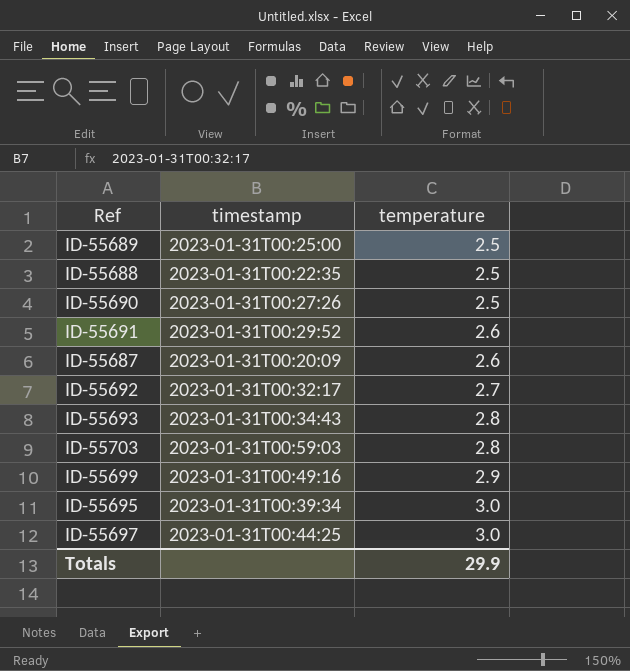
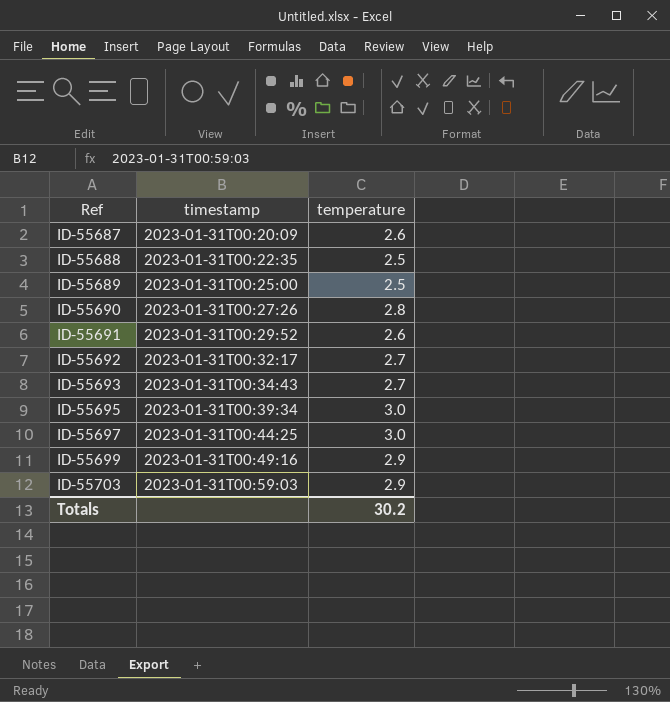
row order: temperature ascending -> Ref ascending
ID-55690 | temperature: 2.5 -> 2.8
ID-55693 | temperature: 2.8 -> 2.7
ID-55703 | temperature: 2.8 -> 2.9
Totals | temperature: 29.9 -> 30.2

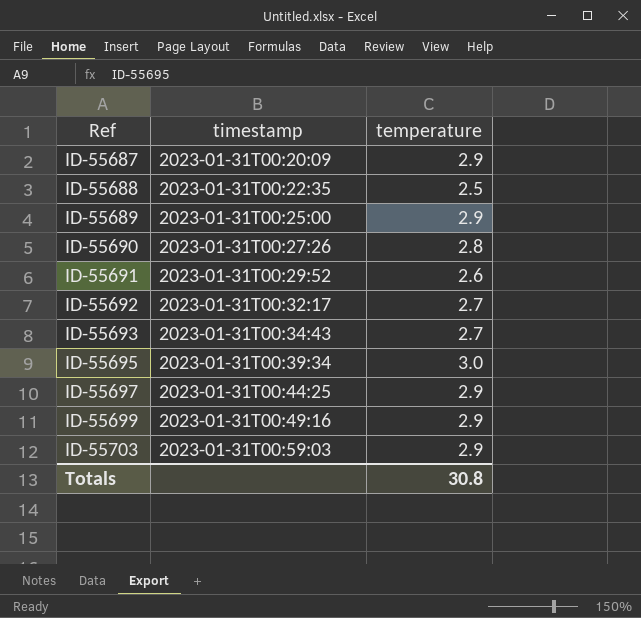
ID-55687 | temperature: 2.6 -> 2.9
ID-55689 | temperature: 2.5 -> 2.9
ID-55697 | temperature: 3.0 -> 2.9
Totals | temperature: 30.2 -> 30.8

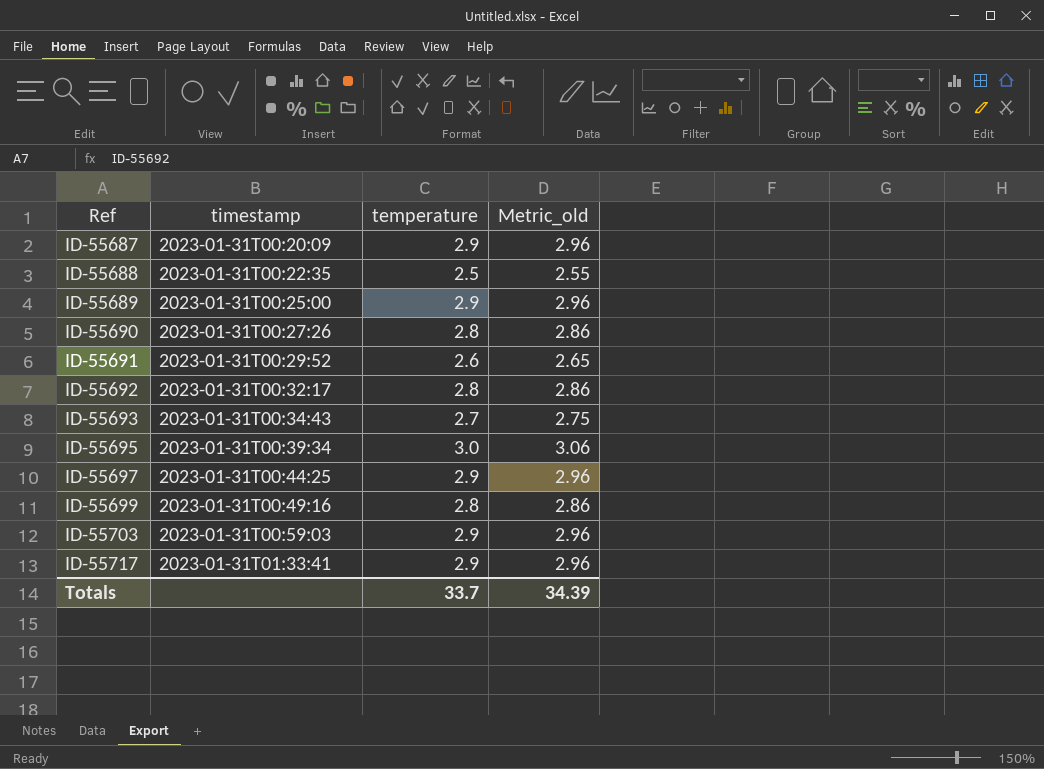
column Metric_old | formula: none -> [temperature] * 1.02
ID-55692 | temperature: 2.7 -> 2.8
ID-55699 | temperature: 2.9 -> 2.8
row ID-55717: none -> 2023-01-31T01:33:41 | 2.9 | 2.96
Totals | temperature: 30.8 -> 33.7

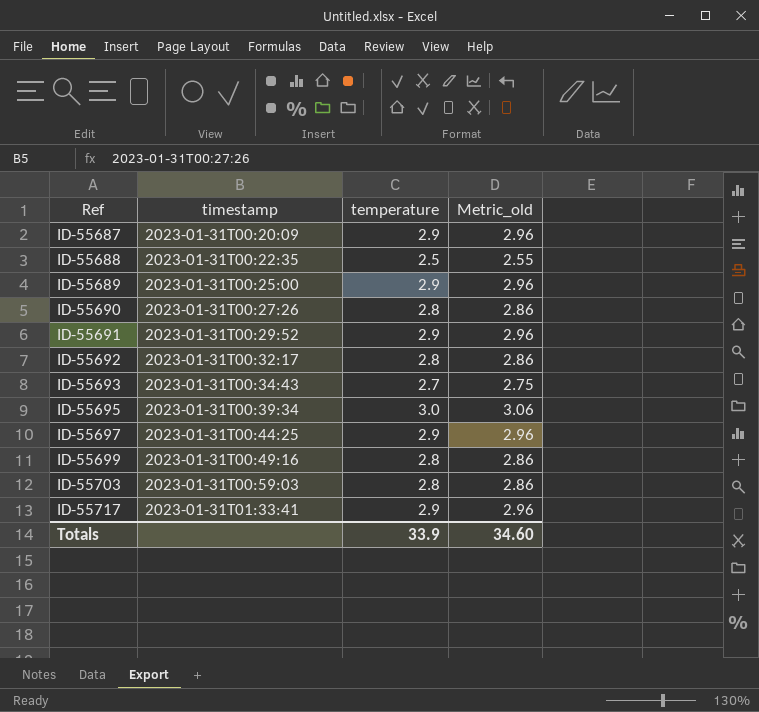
ID-55691 | temperature: 2.6 -> 2.9
ID-55691 | Metric_old: 2.65 -> 2.96
ID-55703 | temperature: 2.9 -> 2.8
ID-55703 | Metric_old: 2.96 -> 2.86
Totals | temperature: 33.7 -> 33.9
Totals | Metric_old: 34.39 -> 34.60

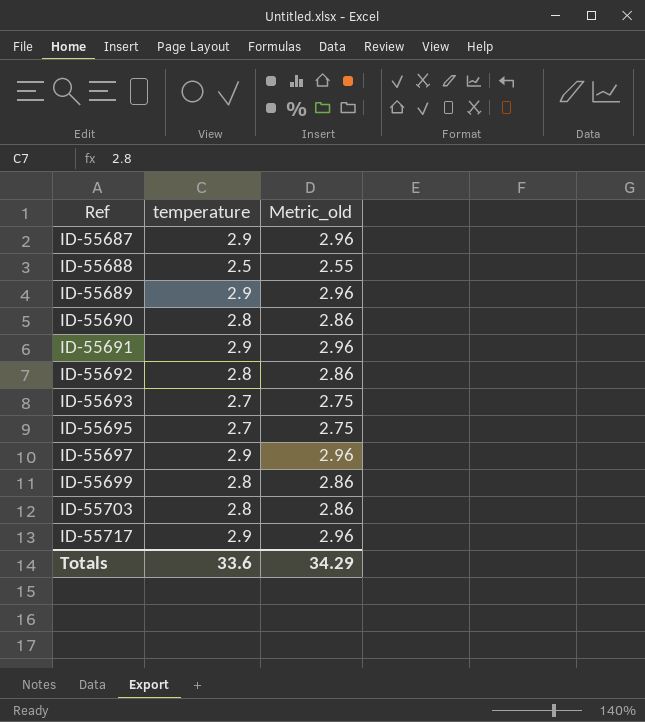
column timestamp | position: 2 -> none
ID-55695 | temperature: 3.0 -> 2.7
ID-55695 | Metric_old: 3.06 -> 2.75
Totals | temperature: 33.9 -> 33.6
Totals | Metric_old: 34.60 -> 34.29

